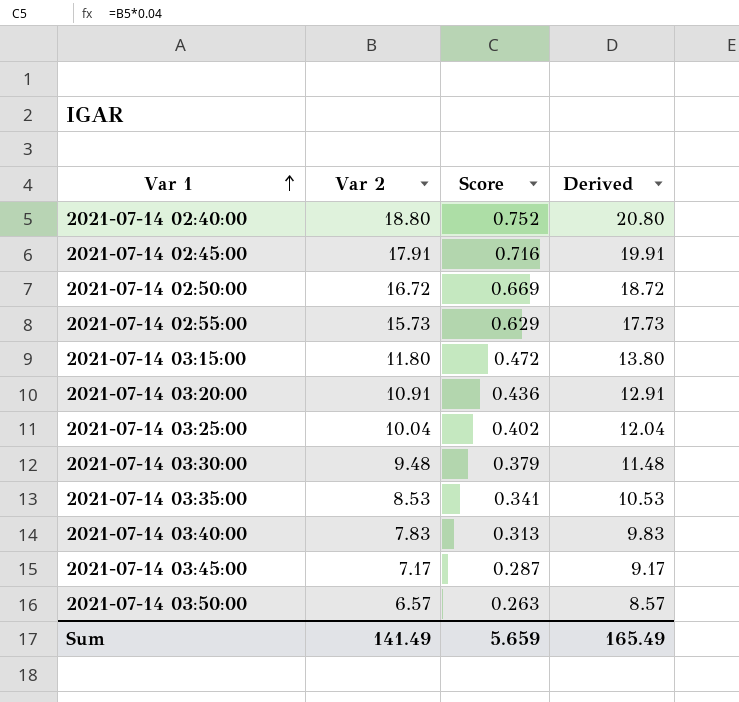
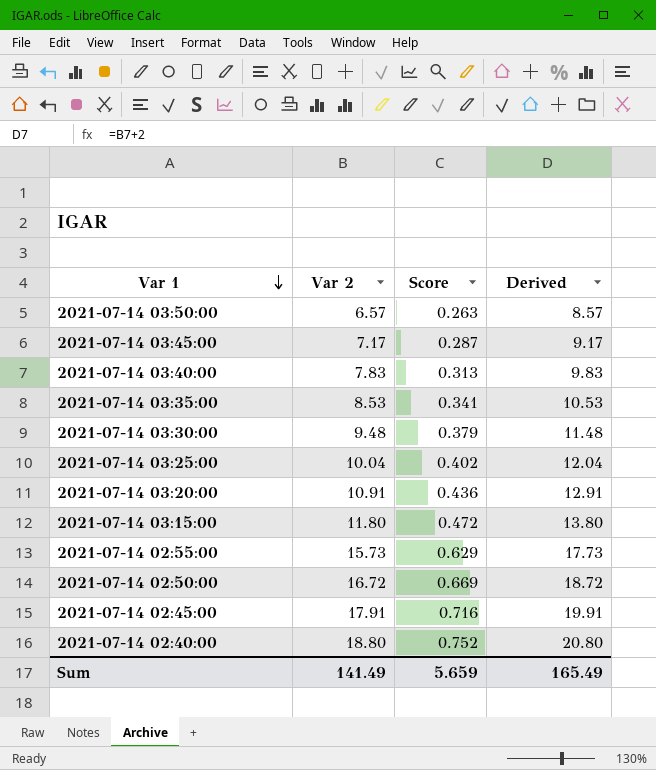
row order: Var 1 ascending -> Var 1 descending

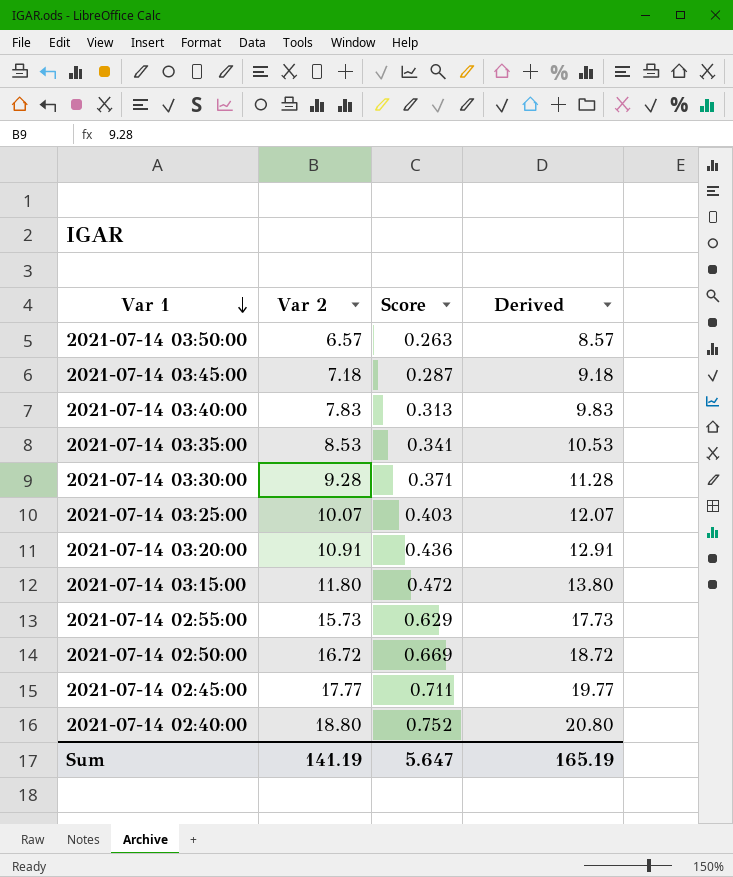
2021-07-14 03:45:00 | Var 2: 7.17 -> 7.18
2021-07-14 03:45:00 | Derived: 9.17 -> 9.18
2021-07-14 03:30:00 | Var 2: 9.48 -> 9.28
2021-07-14 03:30:00 | Score: 0.379 -> 0.371
2021-07-14 03:30:00 | Derived: 11.48 -> 11.28
2021-07-14 03:25:00 | Var 2: 10.04 -> 10.07
2021-07-14 03:25:00 | Score: 0.402 -> 0.403
2021-07-14 03:25:00 | Derived: 12.04 -> 12.07
2021-07-14 02:45:00 | Var 2: 17.91 -> 17.77
2021-07-14 02:45:00 | Score: 0.716 -> 0.711
2021-07-14 02:45:00 | Derived: 19.91 -> 19.77
Sum | Var 2: 141.49 -> 141.19
Sum | Score: 5.659 -> 5.647
Sum | Derived: 165.49 -> 165.19

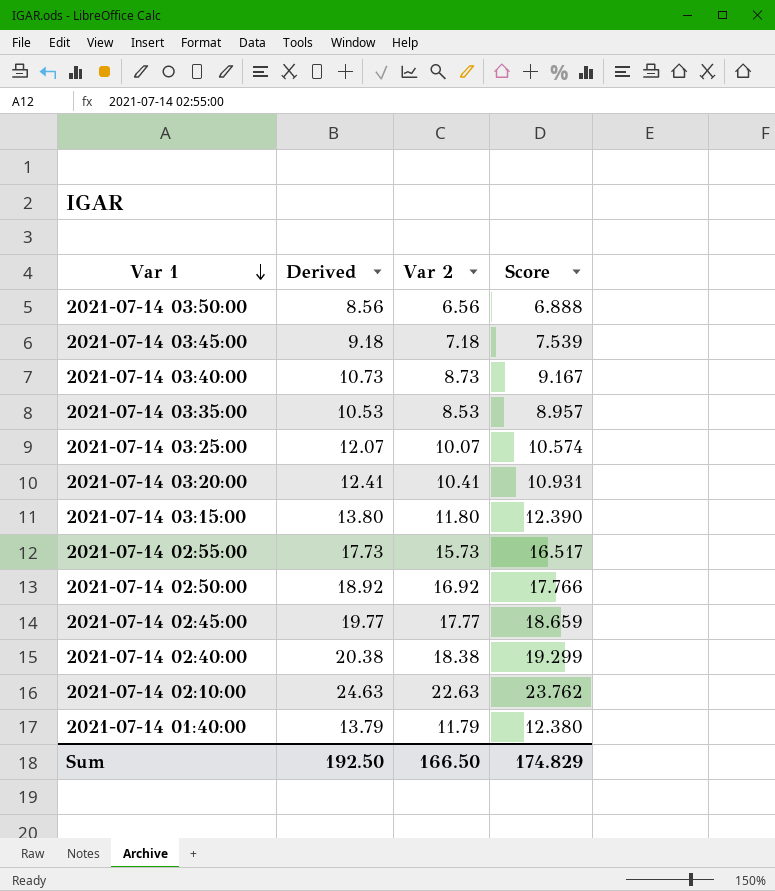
column Derived | position: 4 -> 2
column Score | formula: [Var 2] * 0.04 -> [Var 2] * 1.05
row 2021-07-14 03:30:00: 9.28 | 0.371 | 11.28 -> none
2021-07-14 03:50:00 | Derived: 8.57 -> 8.56
2021-07-14 03:50:00 | Var 2: 6.57 -> 6.56
2021-07-14 03:40:00 | Derived: 9.83 -> 10.73
2021-07-14 03:40:00 | Var 2: 7.83 -> 8.73
2021-07-14 03:20:00 | Derived: 12.91 -> 12.41
2021-07-14 03:20:00 | Var 2: 10.91 -> 10.41
2021-07-14 02:50:00 | Derived: 18.72 -> 18.92
2021-07-14 02:50:00 | Var 2: 16.72 -> 16.92
2021-07-14 02:40:00 | Derived: 20.80 -> 20.38
2021-07-14 02:40:00 | Var 2: 18.80 -> 18.38
row 2021-07-14 02:10:00: none -> 24.63 | 22.63 | 23.762
row 2021-07-14 01:40:00: none -> 13.79 | 11.79 | 12.380
Sum | Derived: 165.19 -> 192.50
Sum | Var 2: 141.19 -> 166.50
Sum | Score: 5.647 -> 174.829

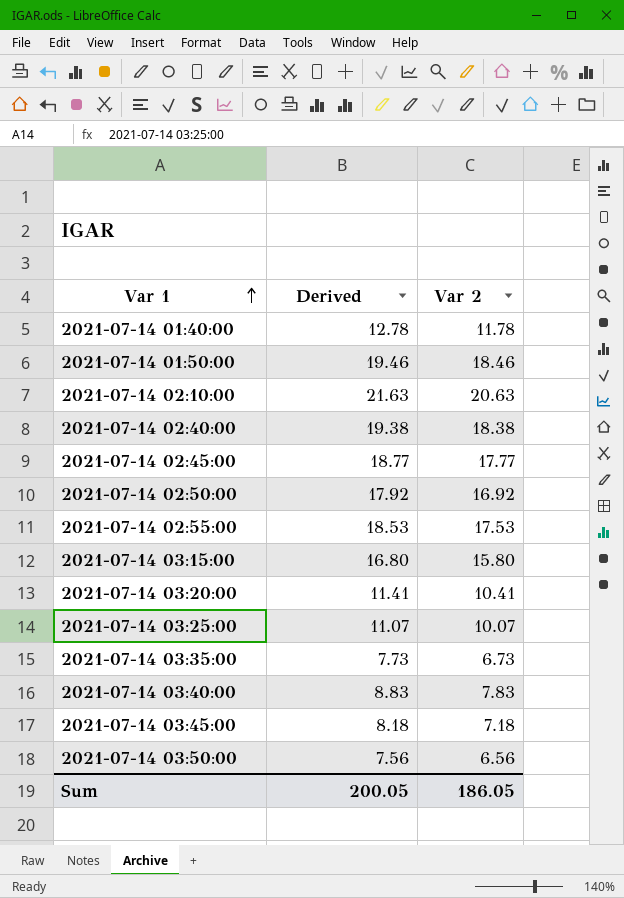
row order: Var 1 descending -> Var 1 ascending
column Score | formula: [Var 2] * 1.05 -> none
column Derived | formula: [Var 2] + 2 -> [Var 2] + 1
2021-07-14 01:40:00 | Var 2: 11.79 -> 11.78
row 2021-07-14 01:50:00: none -> 19.46 | 18.46
2021-07-14 02:10:00 | Var 2: 22.63 -> 20.63
2021-07-14 02:55:00 | Var 2: 15.73 -> 17.53
2021-07-14 03:15:00 | Var 2: 11.80 -> 15.80
2021-07-14 03:35:00 | Var 2: 8.53 -> 6.73
2021-07-14 03:40:00 | Var 2: 8.73 -> 7.83
Sum | Derived: 192.50 -> 200.05
Sum | Var 2: 166.50 -> 186.05

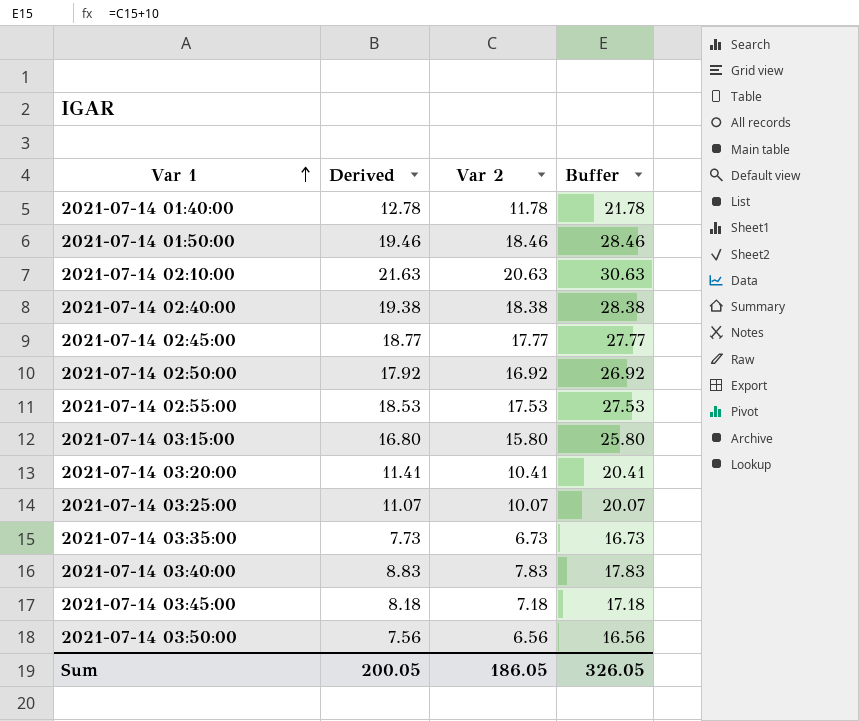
column Buffer | formula: none -> [Var 2] + 10

